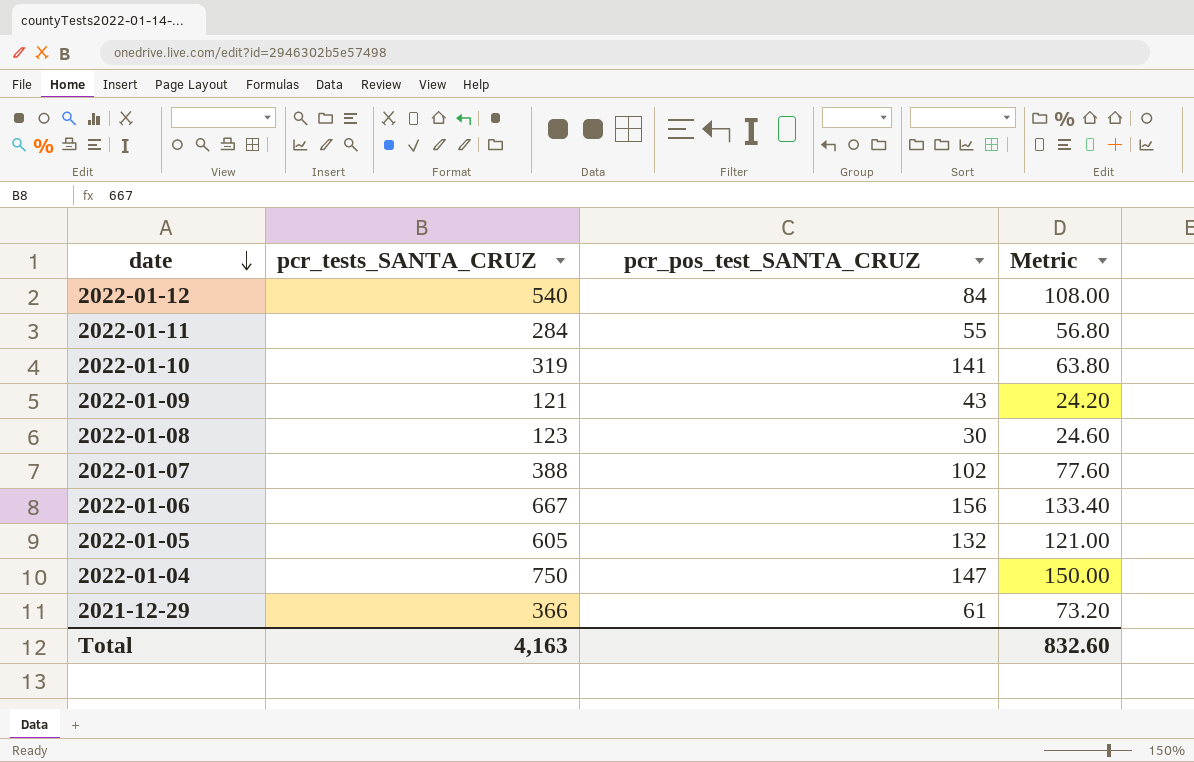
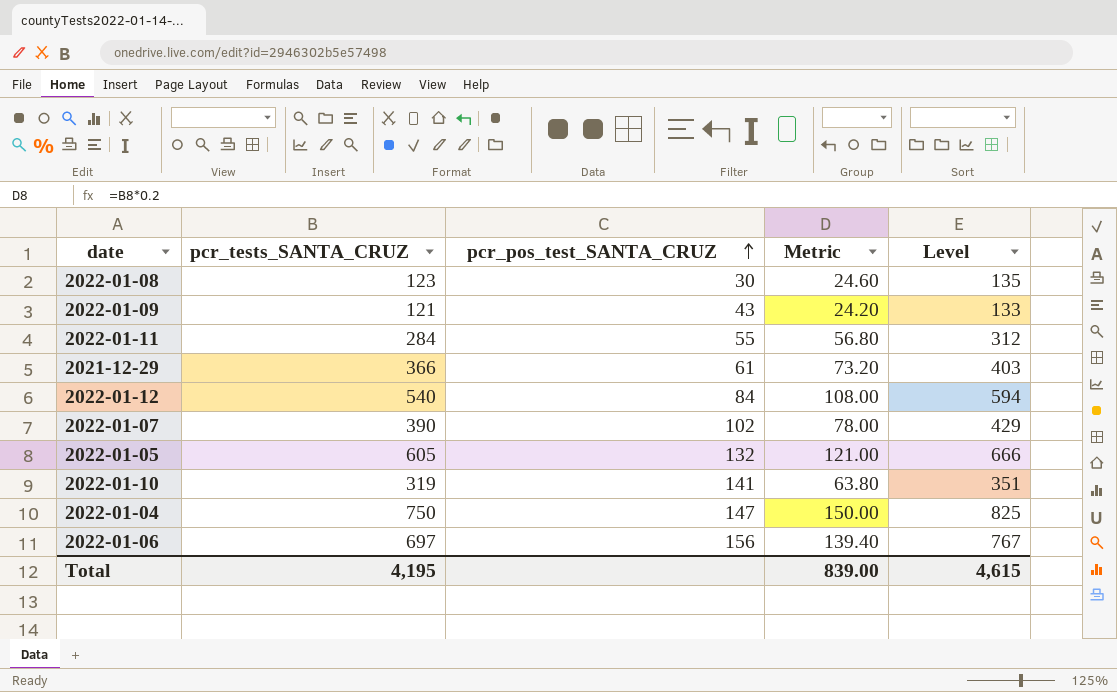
row order: date descending -> pcr_pos_test_SANTA_CRUZ ascending
column Level | formula: none -> [pcr_tests_SANTA_CRUZ] * 1.1
2022-01-07 | pcr_tests_SANTA_CRUZ: 388 -> 390
2022-01-07 | Metric: 77.60 -> 78.00
2022-01-06 | pcr_tests_SANTA_CRUZ: 667 -> 697
2022-01-06 | Metric: 133.40 -> 139.40
Total | pcr_tests_SANTA_CRUZ: 4,163 -> 4,195
Total | Metric: 832.60 -> 839.00

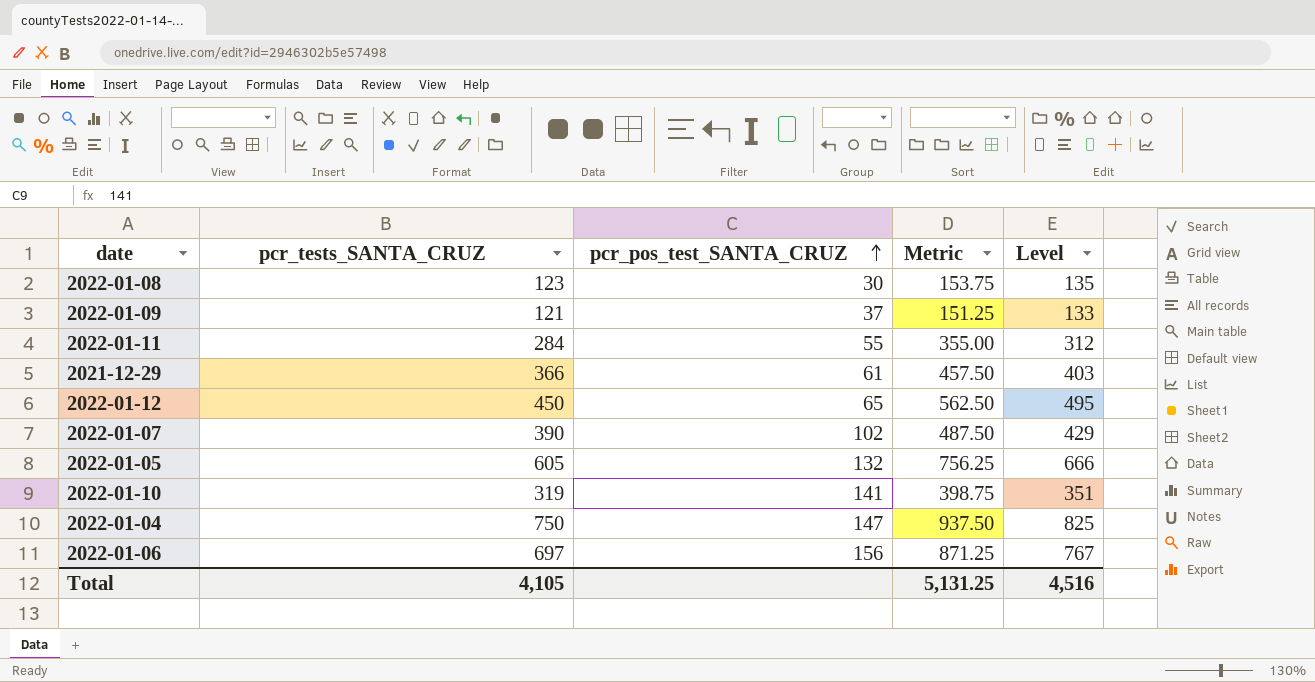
column Metric | formula: [pcr_tests_SANTA_CRUZ] * 0.2 -> [pcr_tests_SANTA_CRUZ] * 1.25
2022-01-09 | pcr_pos_test_SANTA_CRUZ: 43 -> 37
2022-01-12 | pcr_tests_SANTA_CRUZ: 540 -> 450
2022-01-12 | pcr_pos_test_SANTA_CRUZ: 84 -> 65
2022-01-12 | Level: 594 -> 495
Total | pcr_tests_SANTA_CRUZ: 4,195 -> 4,105
Total | Metric: 839.00 -> 5,131.25
Total | Level: 4,615 -> 4,516

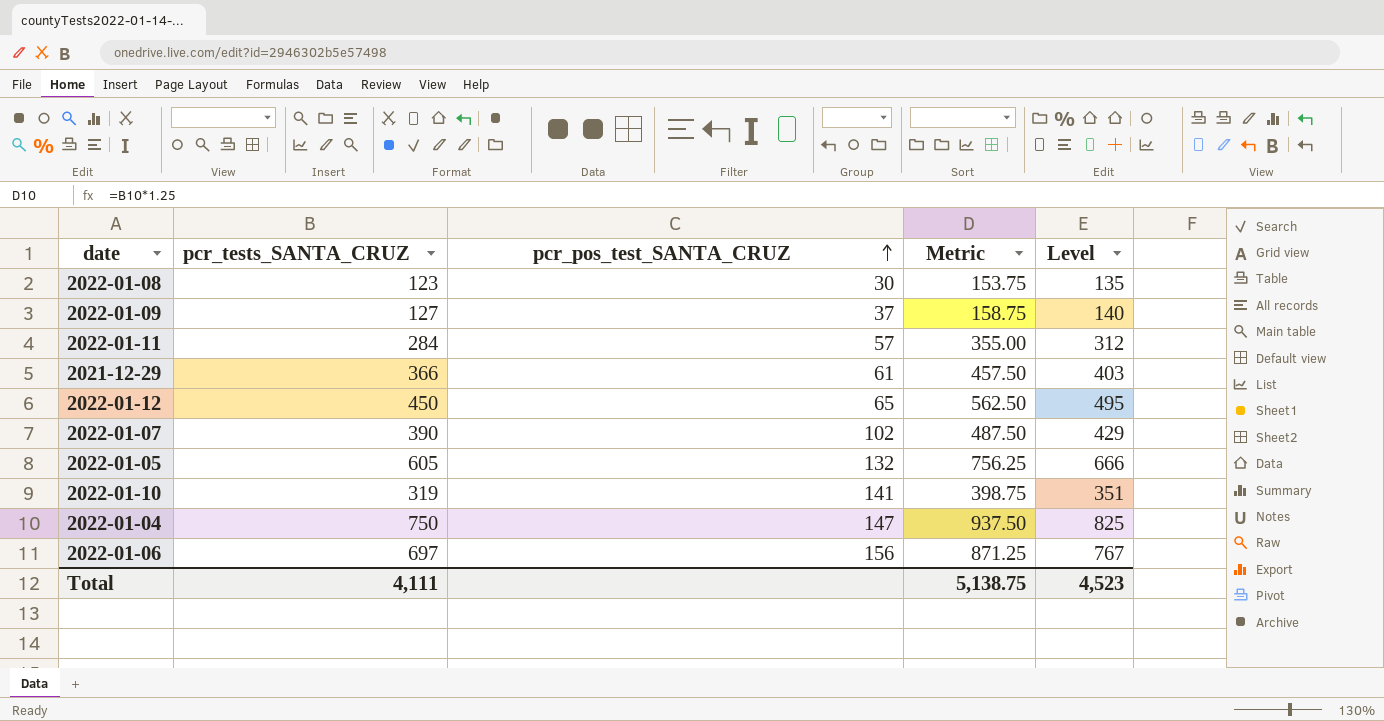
2022-01-09 | pcr_tests_SANTA_CRUZ: 121 -> 127
2022-01-09 | Metric: 151.25 -> 158.75
2022-01-09 | Level: 133 -> 140
2022-01-11 | pcr_pos_test_SANTA_CRUZ: 55 -> 57
Total | pcr_tests_SANTA_CRUZ: 4,105 -> 4,111
Total | Metric: 5,131.25 -> 5,138.75
Total | Level: 4,516 -> 4,523

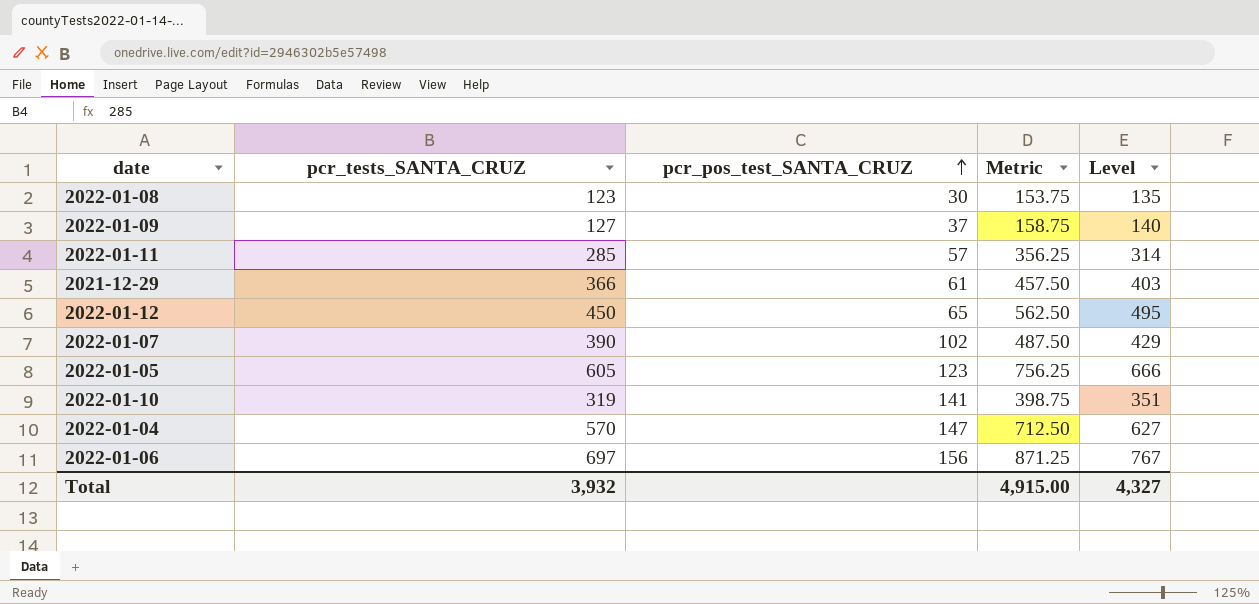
2022-01-11 | pcr_tests_SANTA_CRUZ: 284 -> 285
2022-01-11 | Metric: 355.00 -> 356.25
2022-01-11 | Level: 312 -> 314
2022-01-05 | pcr_pos_test_SANTA_CRUZ: 132 -> 123
2022-01-04 | pcr_tests_SANTA_CRUZ: 750 -> 570
2022-01-04 | Metric: 937.50 -> 712.50
2022-01-04 | Level: 825 -> 627
Total | pcr_tests_SANTA_CRUZ: 4,111 -> 3,932
Total | Metric: 5,138.75 -> 4,915.00
Total | Level: 4,523 -> 4,327

